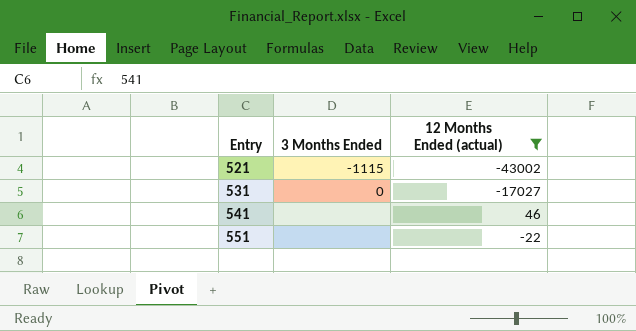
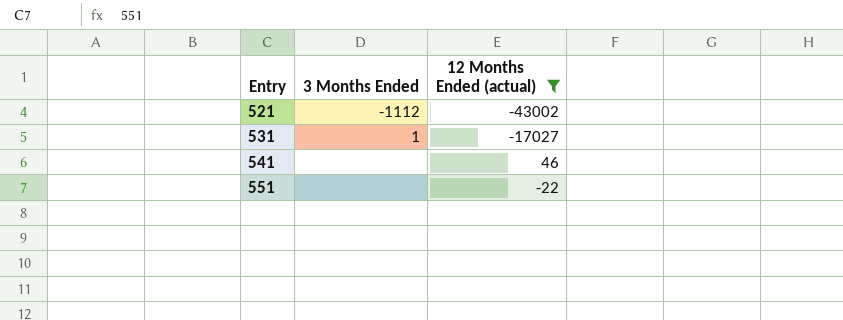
521 | 3 Months Ended: -1115 -> -1112
531 | 3 Months Ended: 0 -> 1

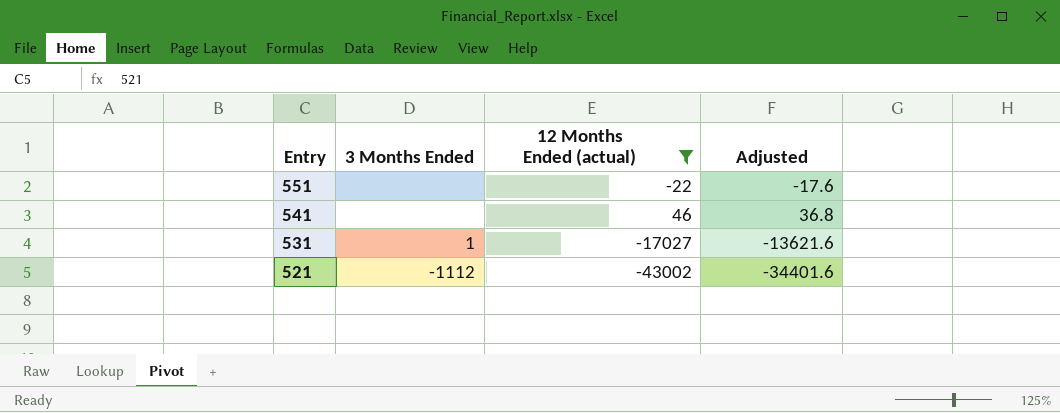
row order: Entry ascending -> Entry descending
column Adjusted | formula: none -> [12 Months Ended (actual)] * 0.8

